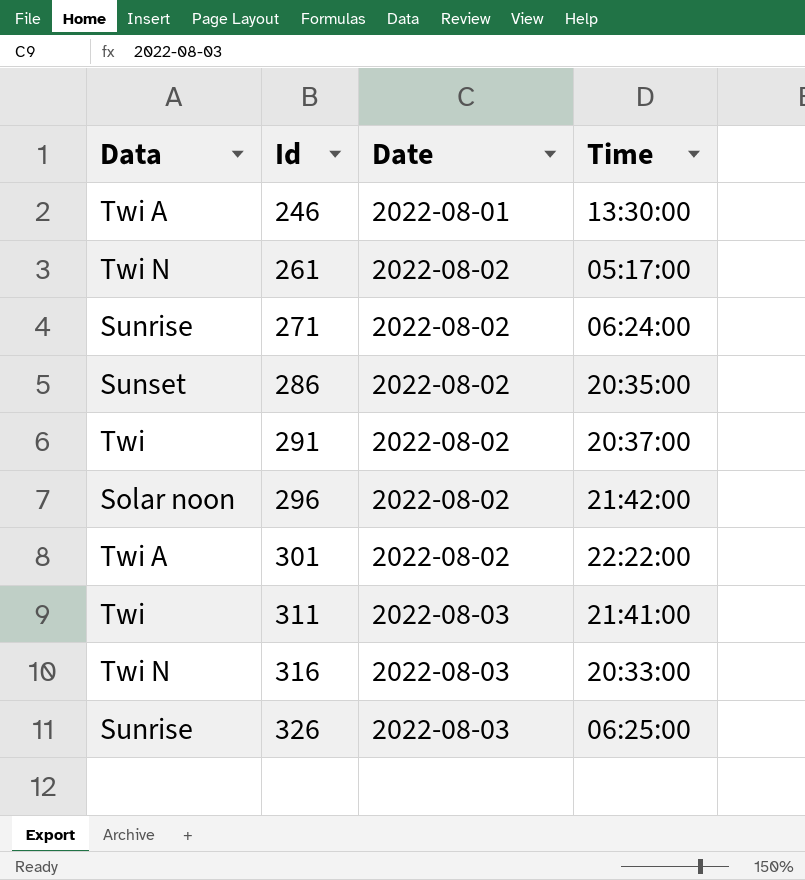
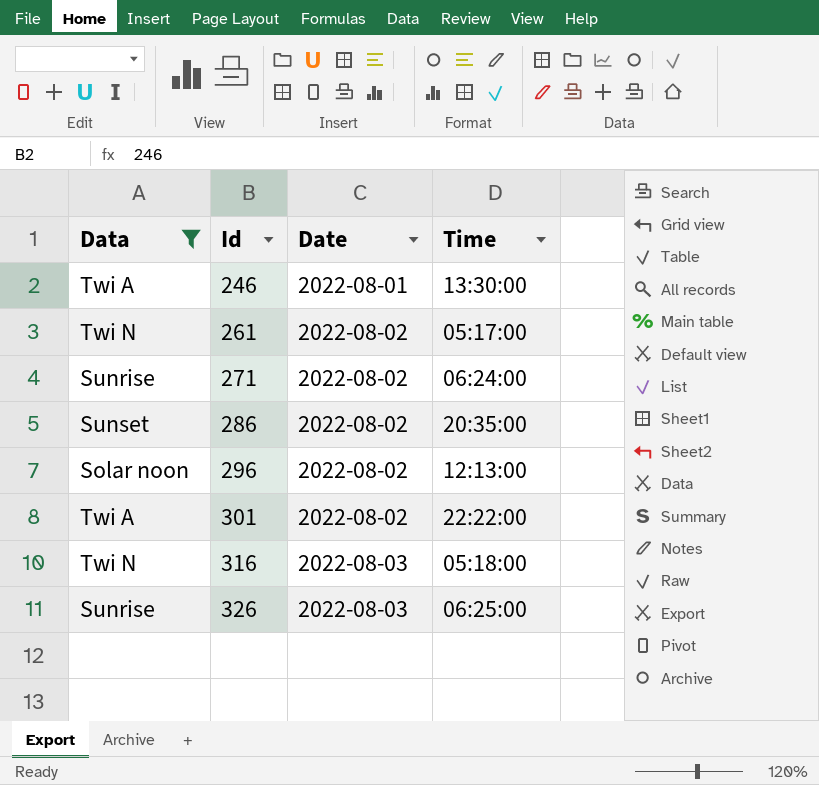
filter: none -> Data != Twi
296 | Time: 21:42:00 -> 12:13:00
316 | Time: 20:33:00 -> 05:18:00

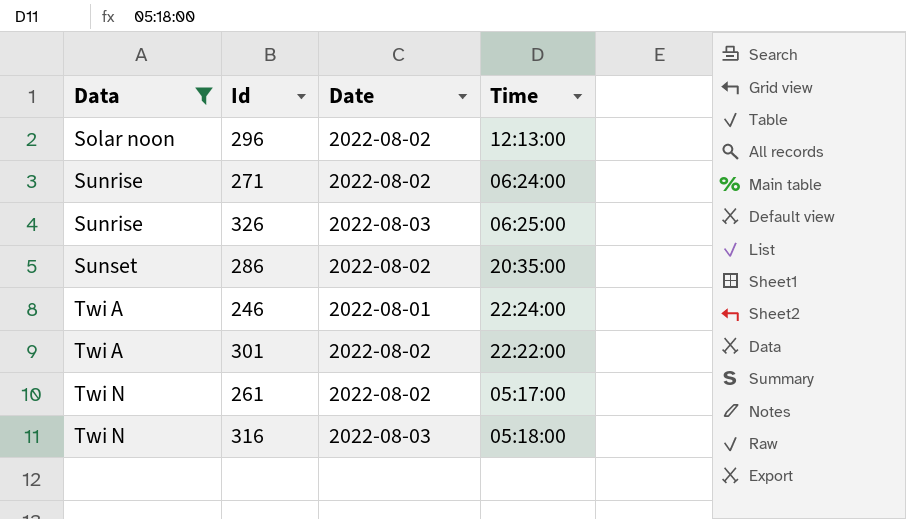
row order: Id ascending -> Data ascending
246 | Time: 13:30:00 -> 22:24:00

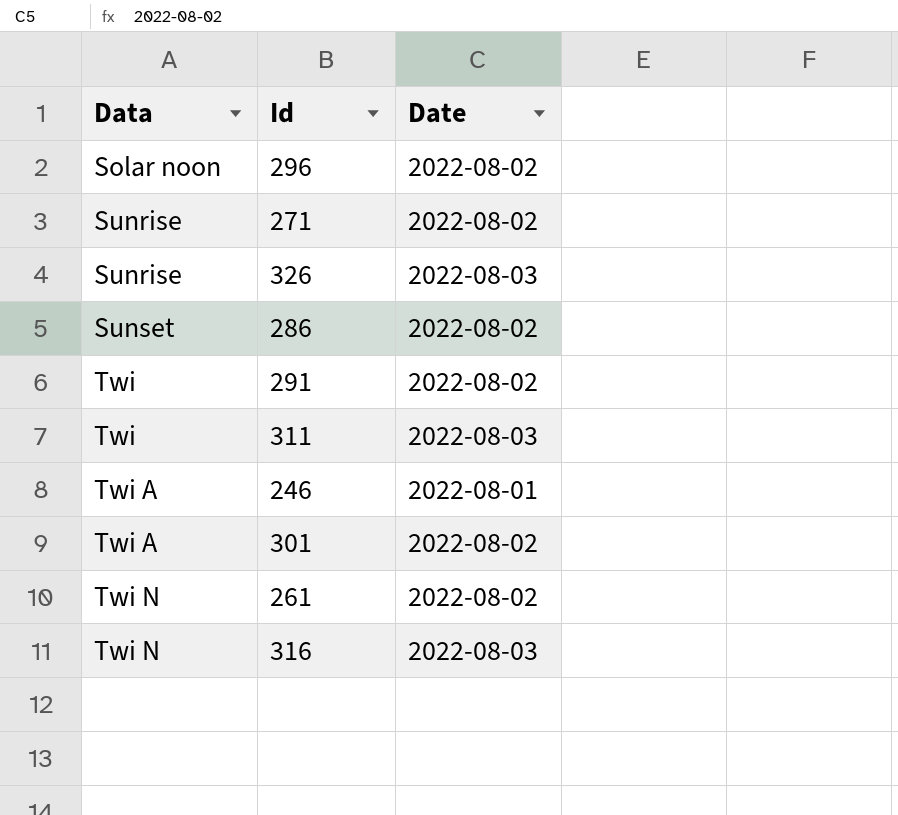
filter: Data != Twi -> none
column Time | position: 4 -> none

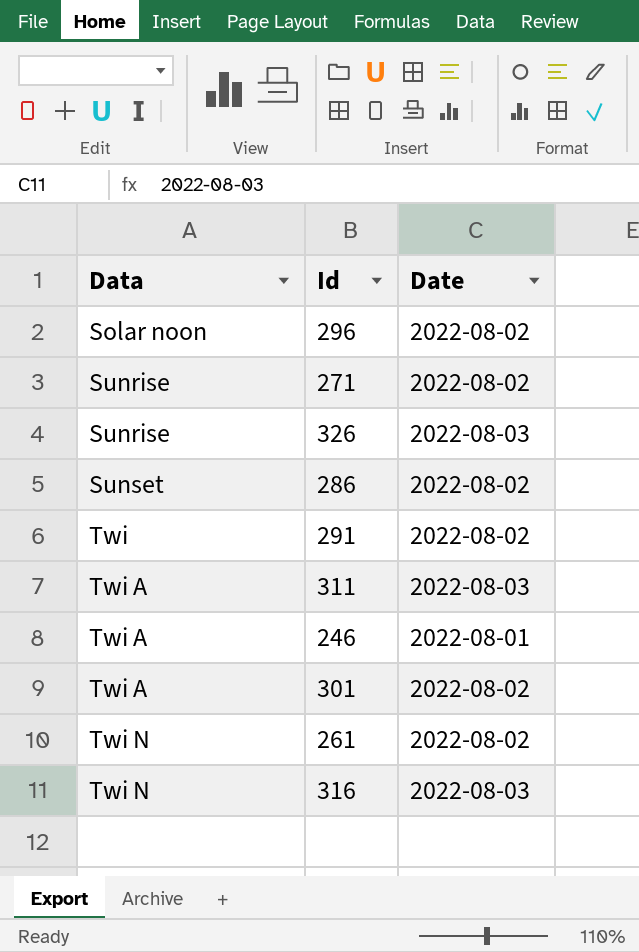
311 | Data: Twi -> Twi A

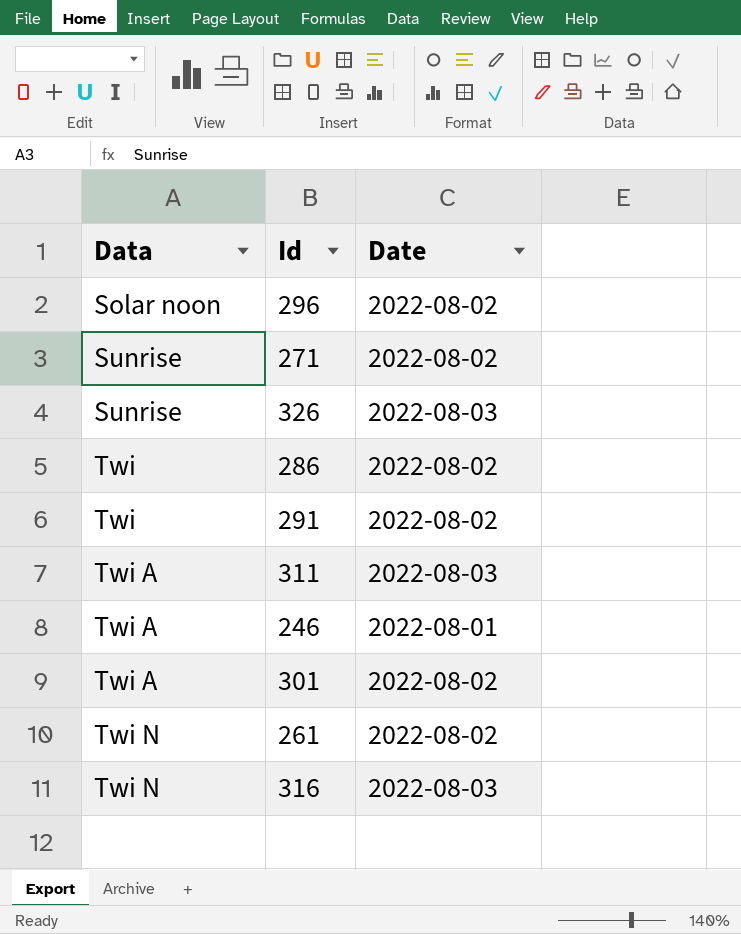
286 | Data: Sunset -> Twi

